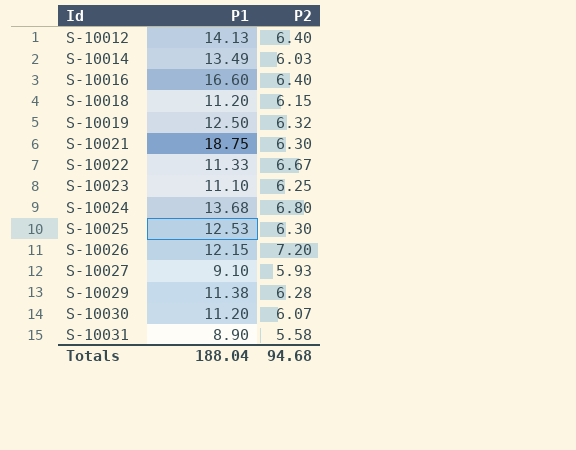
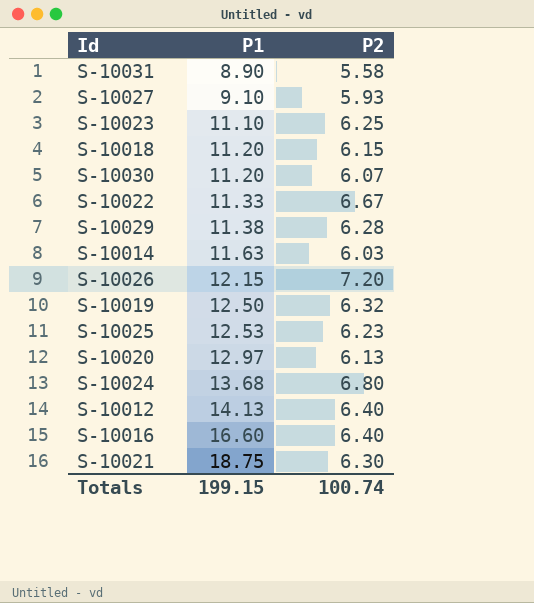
row order: Id ascending -> P1 ascending
S-10014 | P1: 13.49 -> 11.63
S-10025 | P2: 6.30 -> 6.23
row S-10020: none -> 12.97 | 6.13
Totals | P1: 188.04 -> 199.15
Totals | P2: 94.68 -> 100.74

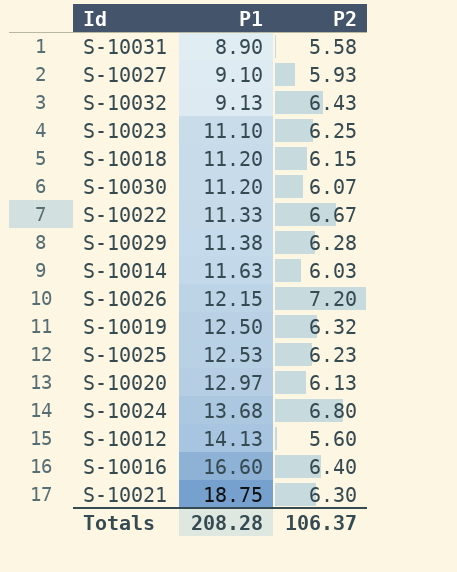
row S-10032: none -> 9.13 | 6.43
S-10012 | P2: 6.40 -> 5.60
Totals | P1: 199.15 -> 208.28
Totals | P2: 100.74 -> 106.37

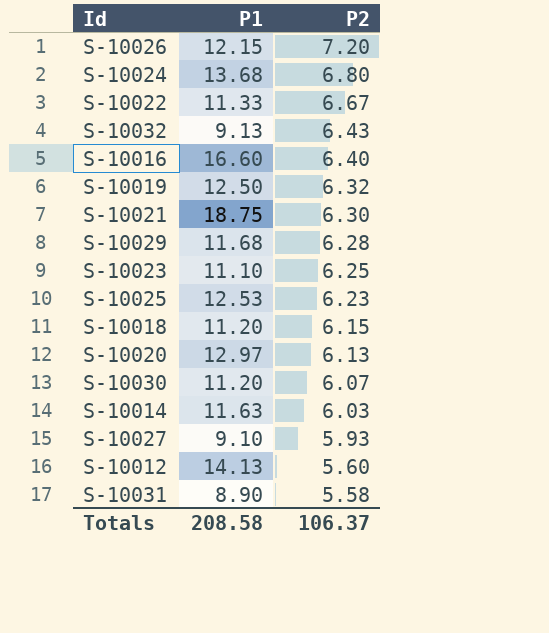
row order: P1 ascending -> P2 descending
S-10029 | P1: 11.38 -> 11.68
Totals | P1: 208.28 -> 208.58

